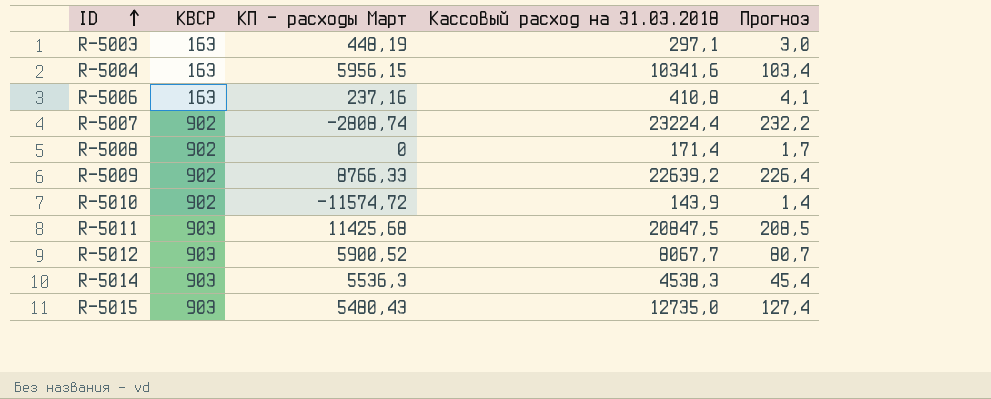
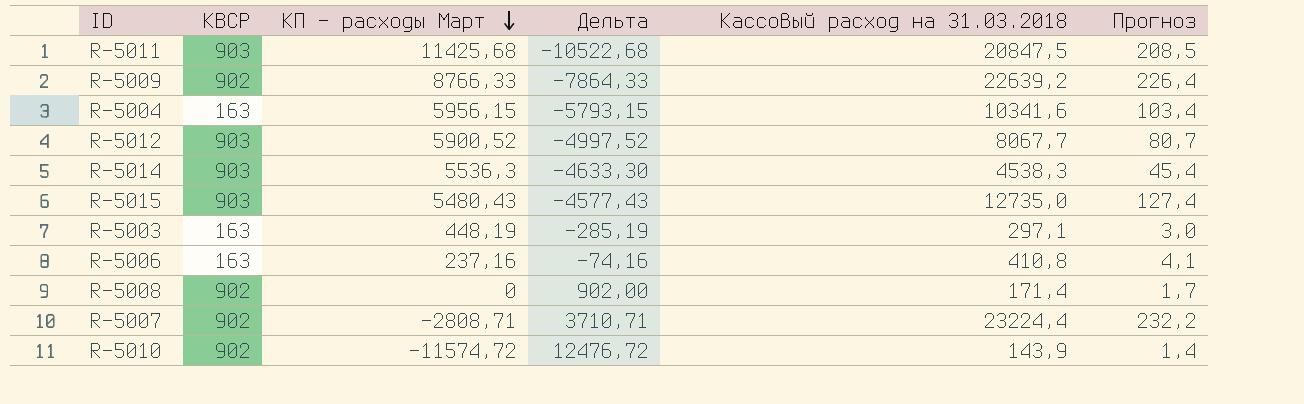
row order: ID ascending -> КП - расходы Март descending
column Дельта | formula: none -> [КВСР] - [КП - расходы Март]
R-5007 | КП - расходы Март: -2808,74 -> -2808,71

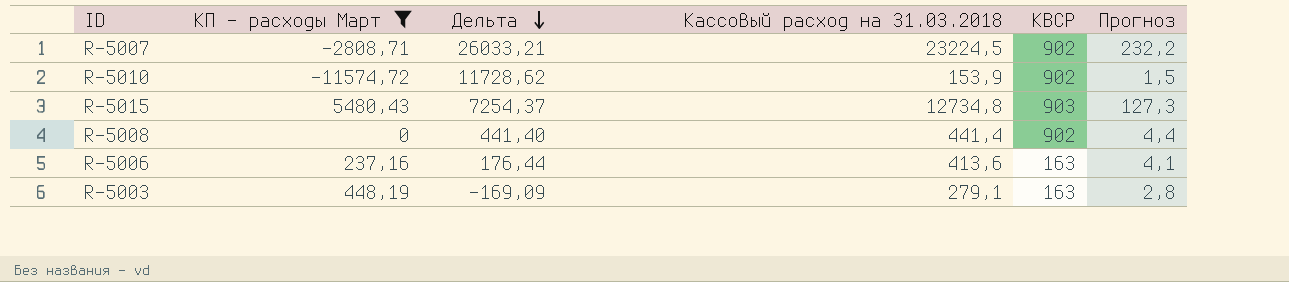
filter: none -> КП - расходы Март <= 5480,43
row order: КП - расходы Март descending -> Дельта descending
column Дельта | formula: [КВСР] - [КП - расходы Март] -> [Кассовый расход на 31.03.2018] - [КП - расходы Март]
column КВСР | position: 2 -> 5
R-5007 | Кассовый расход на 31.03.2018: 23224,4 -> 23224,5
R-5010 | Кассовый расход на 31.03.2018: 143,9 -> 153,9
R-5010 | Прогноз: 1,4 -> 1,5
R-5015 | Кассовый расход на 31.03.2018: 12735,0 -> 12734,8
R-5015 | Прогноз: 127,4 -> 127,3
R-5008 | Кассовый расход на 31.03.2018: 171,4 -> 441,4
R-5008 | Прогноз: 1,7 -> 4,4
R-5006 | Кассовый расход на 31.03.2018: 410,8 -> 413,6
R-5003 | Кассовый расход на 31.03.2018: 297,1 -> 279,1
R-5003 | Прогноз: 3,0 -> 2,8

